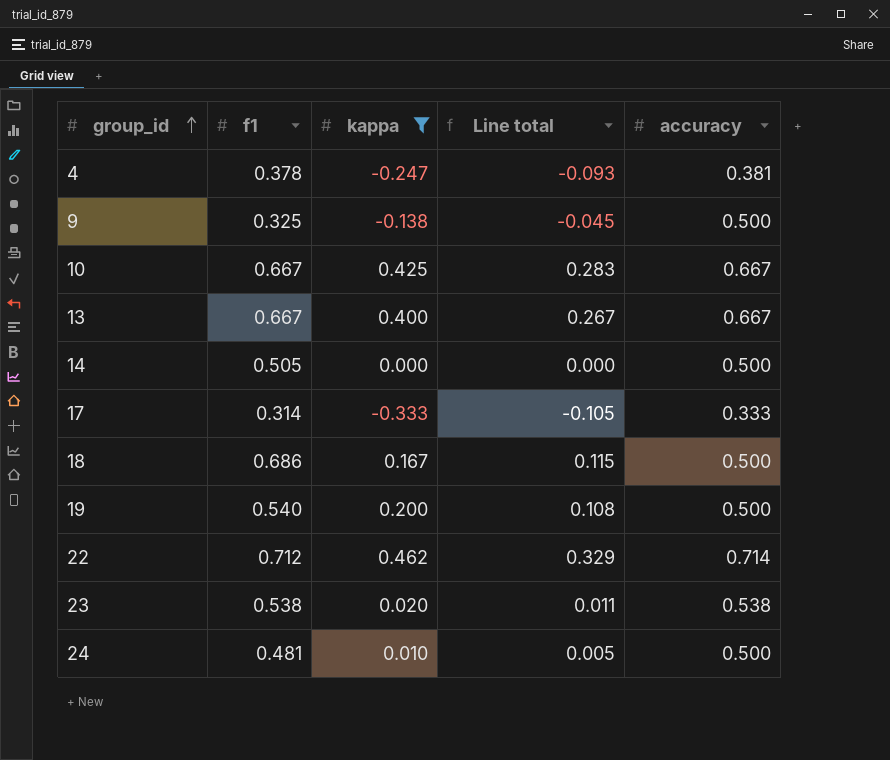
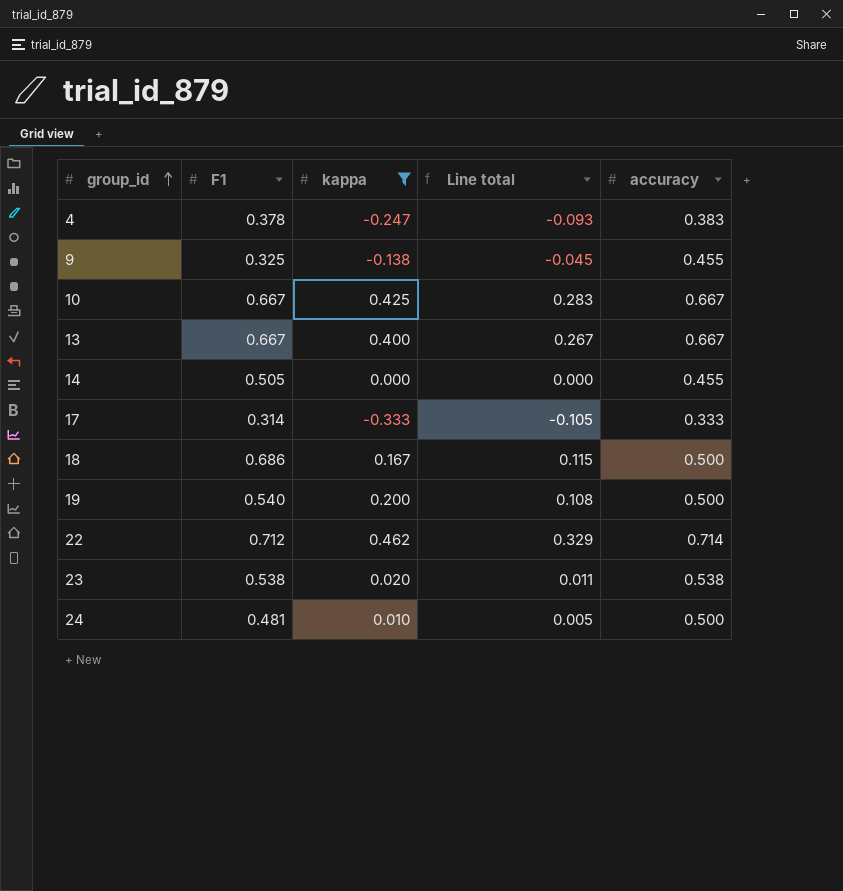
column name: f1 -> F1
4 | accuracy: 0.381 -> 0.383
9 | accuracy: 0.500 -> 0.455
14 | accuracy: 0.500 -> 0.455

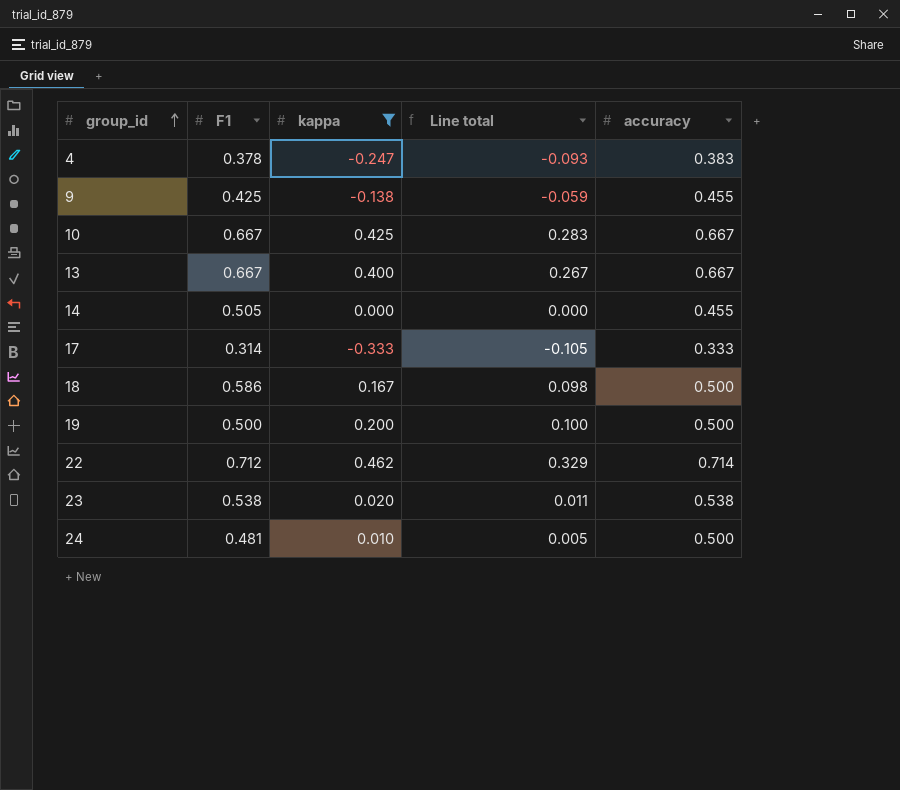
9 | F1: 0.325 -> 0.425
9 | Line total: -0.045 -> -0.059
18 | F1: 0.686 -> 0.586
18 | Line total: 0.115 -> 0.098
19 | F1: 0.540 -> 0.500
19 | Line total: 0.108 -> 0.100

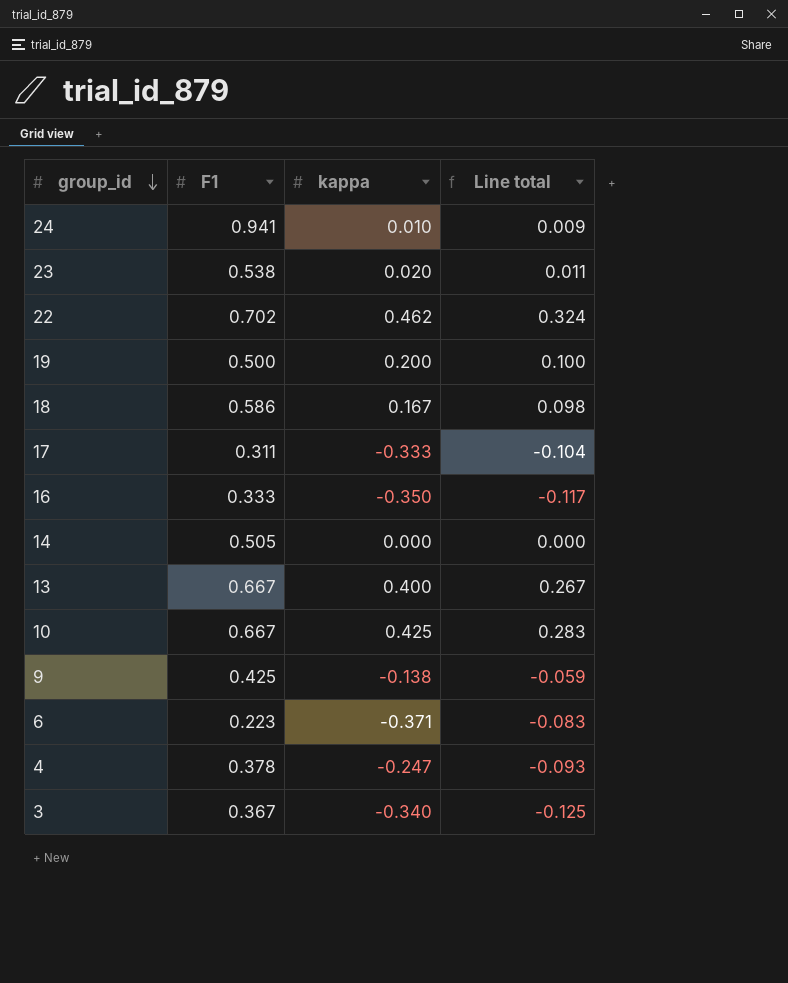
filter: kappa >= -0.333 -> none
row order: group_id ascending -> group_id descending
column accuracy | position: 5 -> none
24 | F1: 0.481 -> 0.941
24 | Line total: 0.005 -> 0.009
22 | F1: 0.712 -> 0.702
22 | Line total: 0.329 -> 0.324
17 | F1: 0.314 -> 0.311
17 | Line total: -0.105 -> -0.104

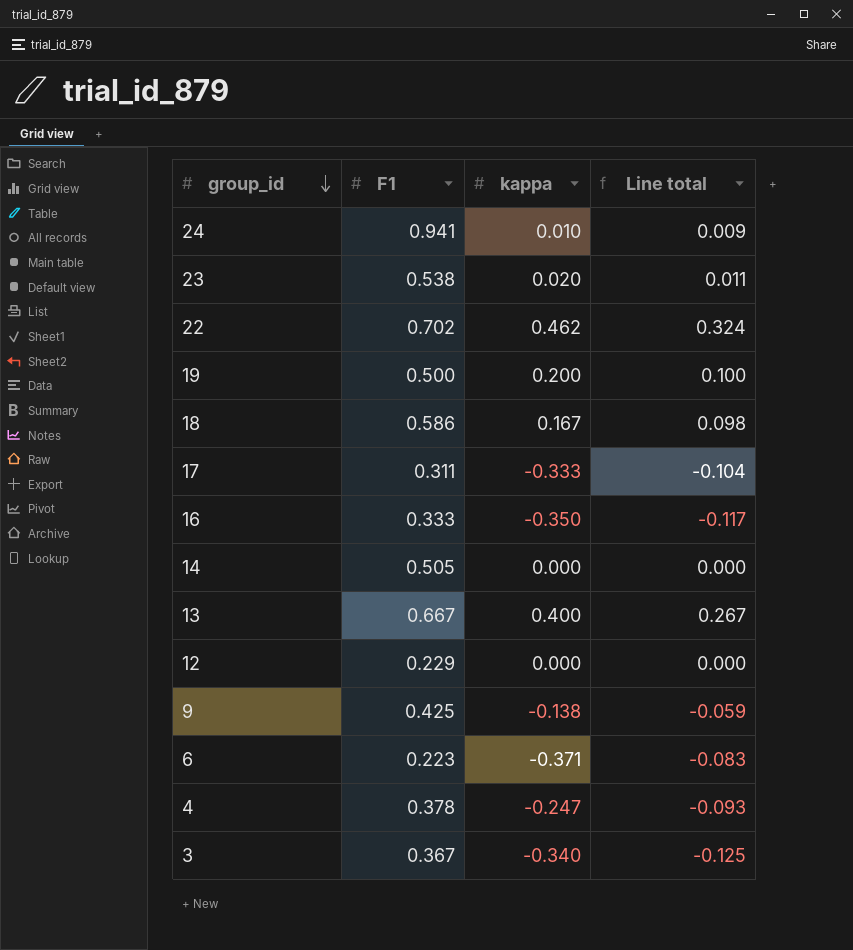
row 10: 0.667 | 0.425 | 0.283 -> none
row 12: none -> 0.229 | 0.000 | 0.000

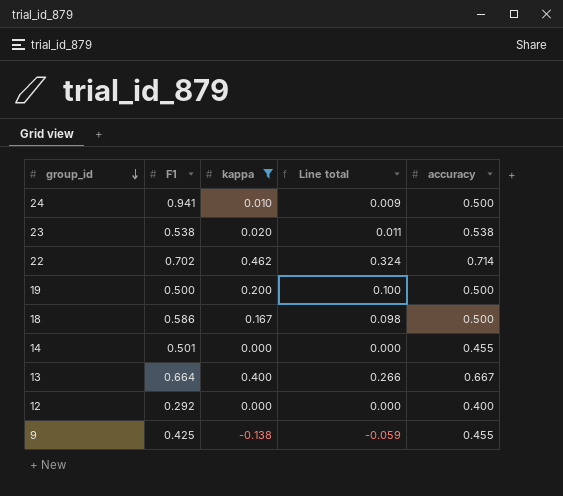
filter: none -> kappa >= -0.138
column accuracy | position: none -> 5
14 | F1: 0.505 -> 0.501
13 | F1: 0.667 -> 0.664
13 | Line total: 0.267 -> 0.266
12 | F1: 0.229 -> 0.292

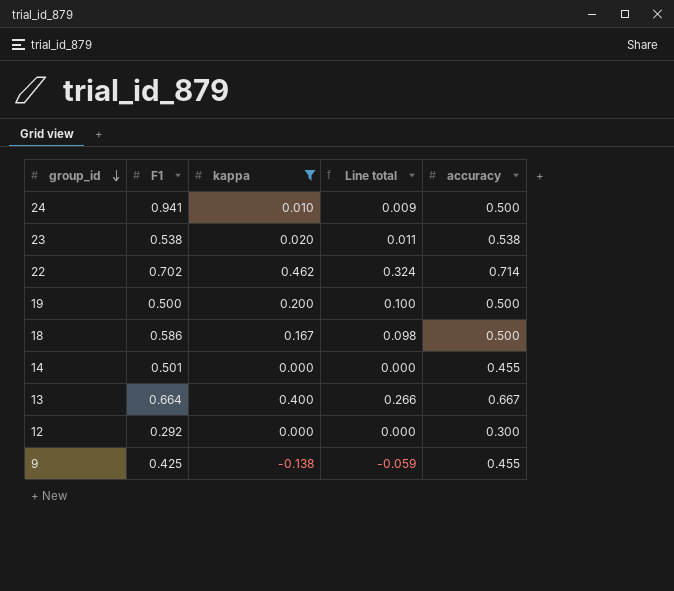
12 | accuracy: 0.400 -> 0.300

